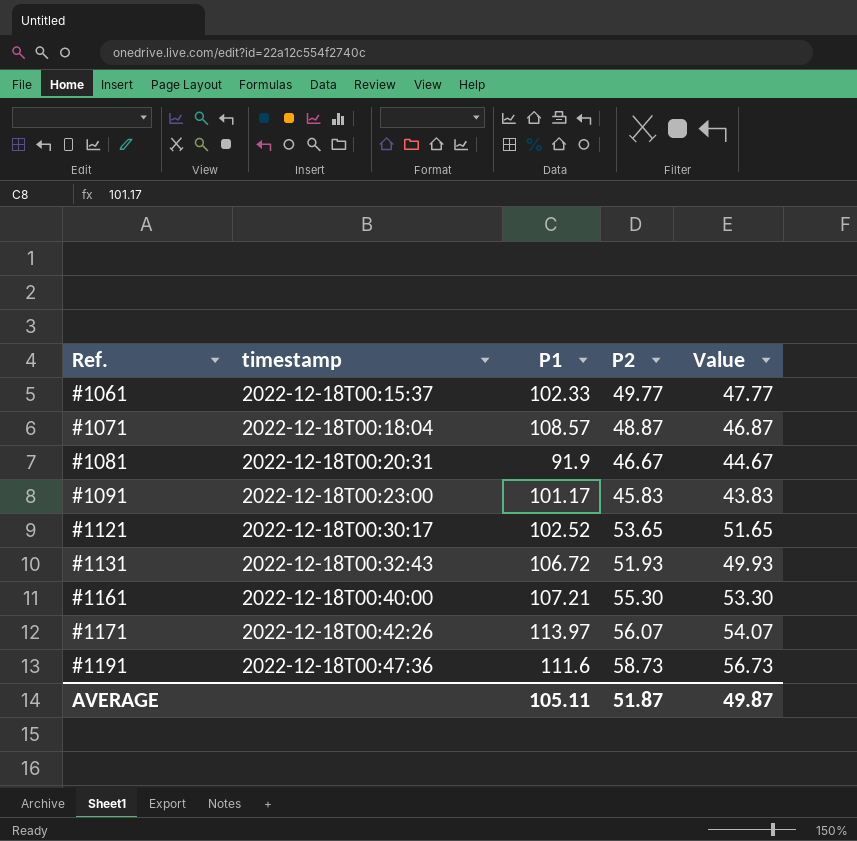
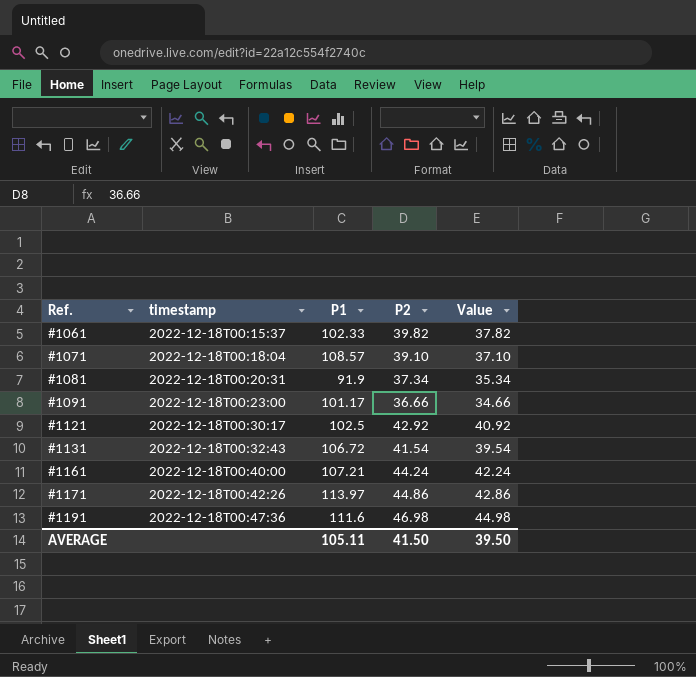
#1061 | P2: 49.77 -> 39.82
#1061 | Value: 47.77 -> 37.82
#1071 | P2: 48.87 -> 39.10
#1071 | Value: 46.87 -> 37.10
#1081 | P2: 46.67 -> 37.34
#1081 | Value: 44.67 -> 35.34
#1091 | P2: 45.83 -> 36.66
#1091 | Value: 43.83 -> 34.66
#1121 | P1: 102.52 -> 102.5
#1121 | P2: 53.65 -> 42.92
#1121 | Value: 51.65 -> 40.92
#1131 | P2: 51.93 -> 41.54
#1131 | Value: 49.93 -> 39.54
#1161 | P2: 55.30 -> 44.24
#1161 | Value: 53.30 -> 42.24
#1171 | P2: 56.07 -> 44.86
#1171 | Value: 54.07 -> 42.86
#1191 | P2: 58.73 -> 46.98
#1191 | Value: 56.73 -> 44.98
AVERAGE | P2: 51.87 -> 41.50
AVERAGE | Value: 49.87 -> 39.50

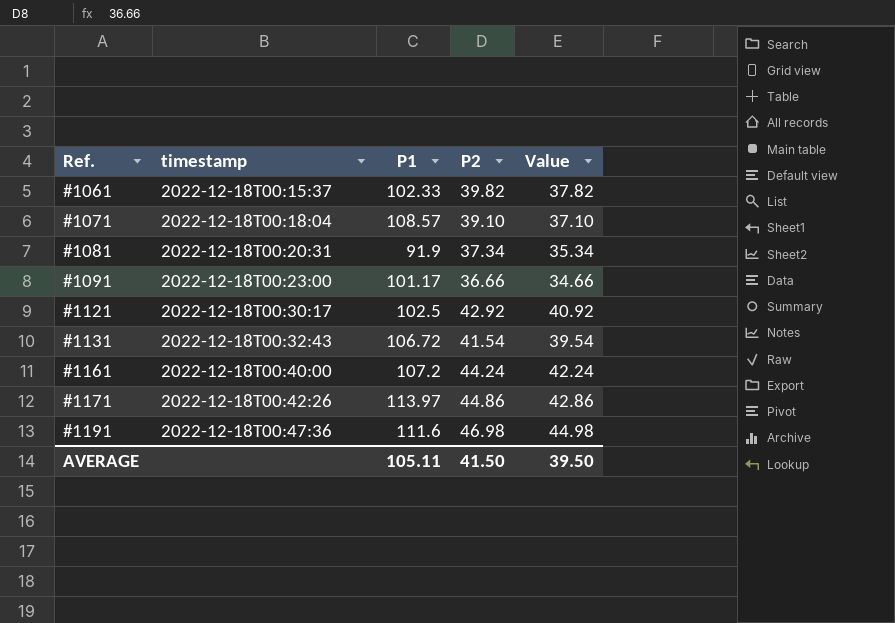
#1161 | P1: 107.21 -> 107.2

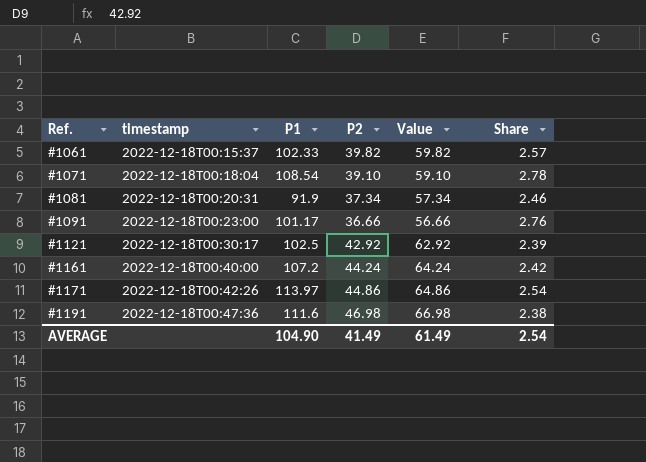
column Value | formula: [P2] - 2 -> [P2] + 20
column Share | formula: none -> [P1] / [P2]
row #1131: 2022-12-18T00:32:43 | 106.72 | 41.54 | 39.54 -> none
#1071 | P1: 108.57 -> 108.54
AVERAGE | P1: 105.11 -> 104.90
AVERAGE | P2: 41.50 -> 41.49
AVERAGE | Value: 39.50 -> 61.49

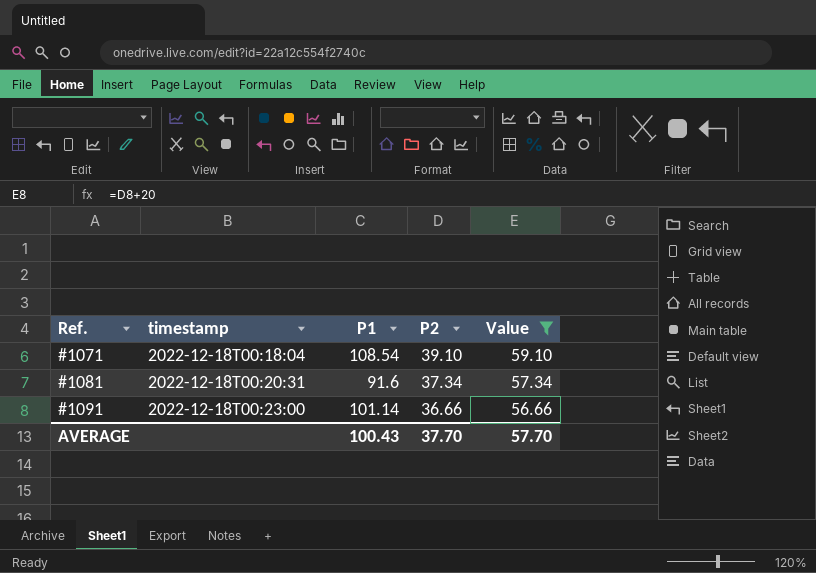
filter: none -> Value <= 59.10
column Share | formula: [P1] / [P2] -> none
#1081 | P1: 91.9 -> 91.6
#1091 | P1: 101.17 -> 101.14
AVERAGE | P1: 104.90 -> 100.43
AVERAGE | P2: 41.49 -> 37.70
AVERAGE | Value: 61.49 -> 57.70

